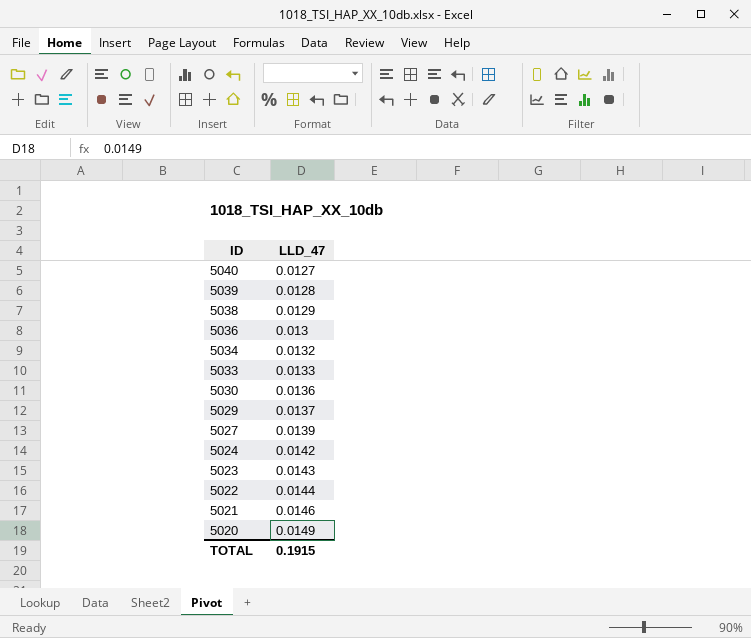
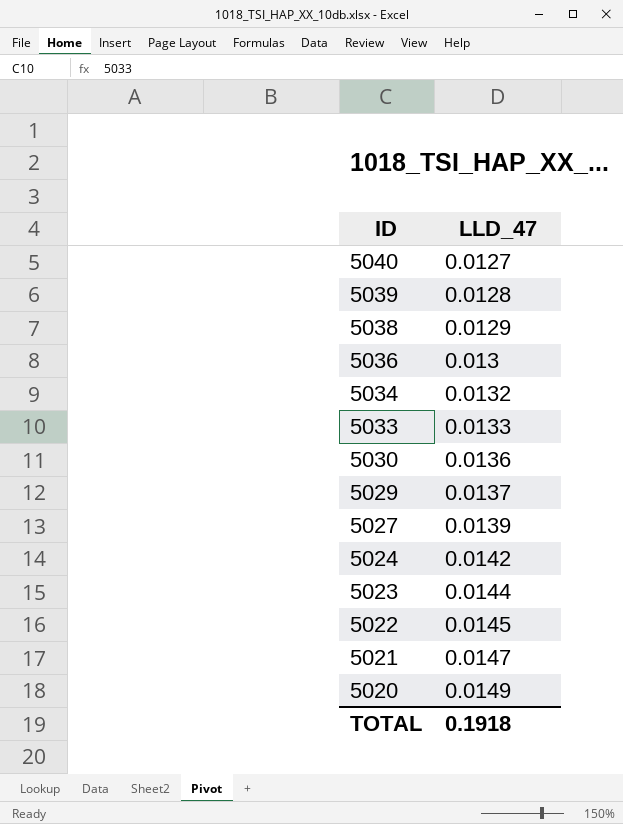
5023 | LLD_47: 0.0143 -> 0.0144
5022 | LLD_47: 0.0144 -> 0.0145
5021 | LLD_47: 0.0146 -> 0.0147
TOTAL | LLD_47: 0.1915 -> 0.1918

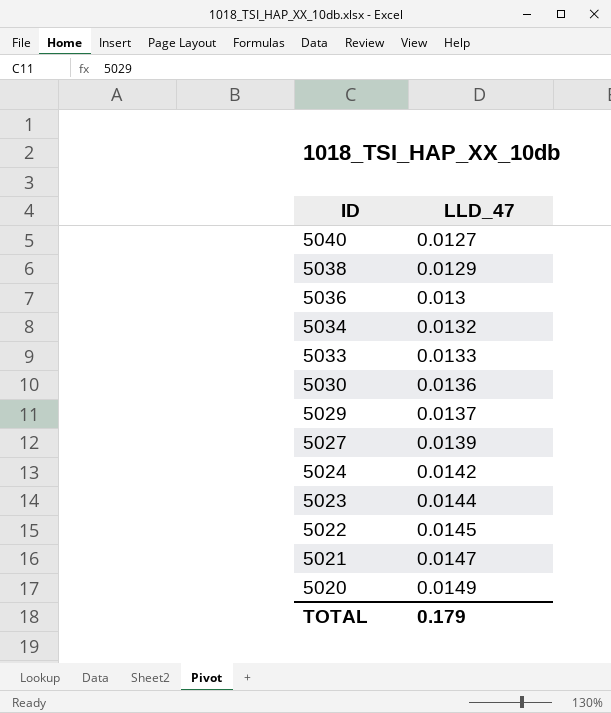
row 5039: 0.0128 -> none
TOTAL | LLD_47: 0.1918 -> 0.179

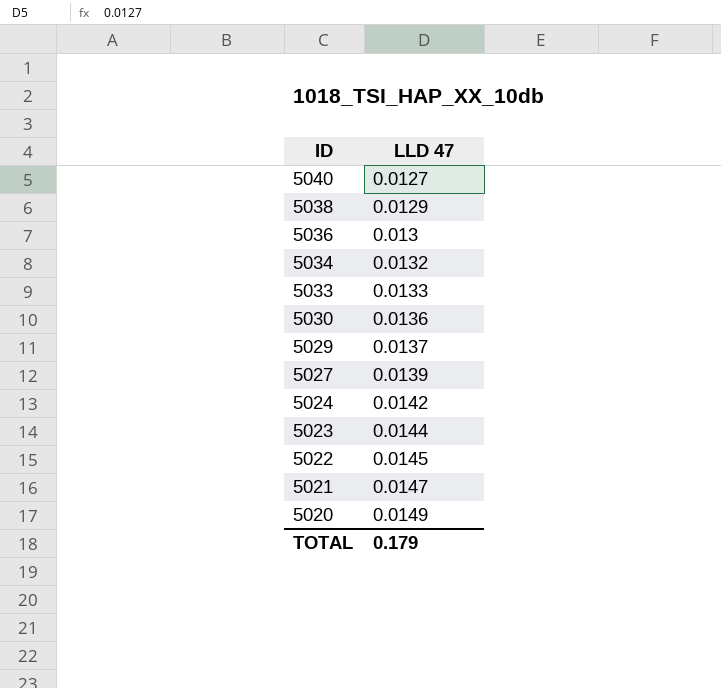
column name: LLD_47 -> LLD 47

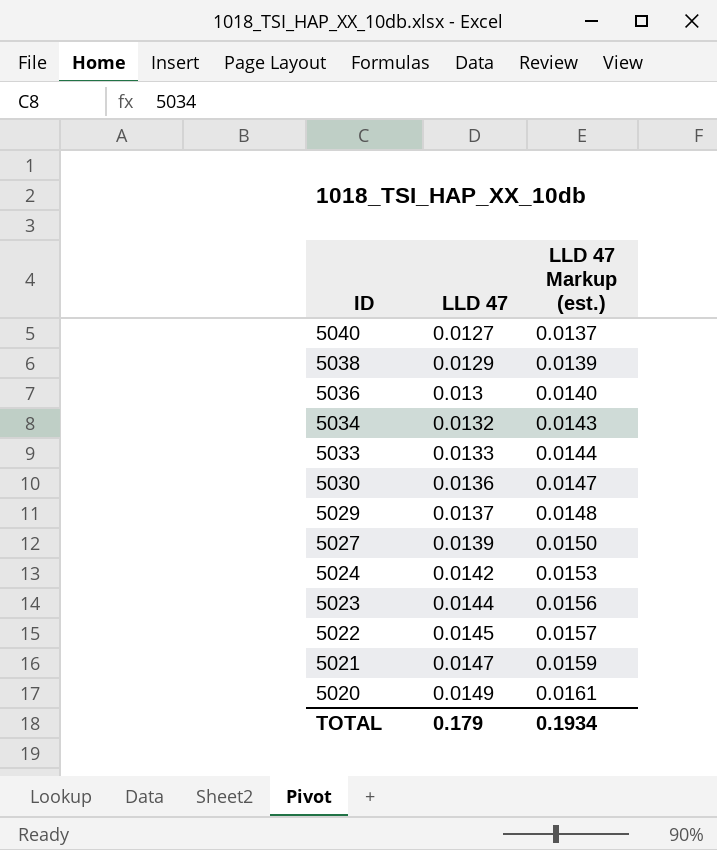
column LLD 47 Markup (est.) | formula: none -> [LLD 47] * 1.08

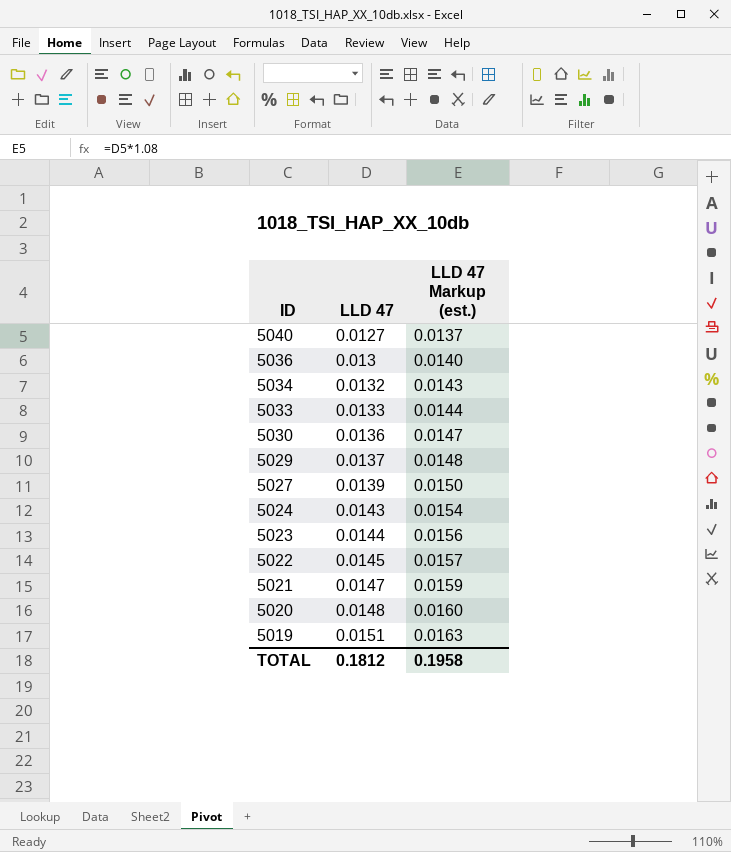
row 5038: 0.0129 | 0.0139 -> none
5024 | LLD 47: 0.0142 -> 0.0143
5024 | LLD 47 Markup (est.): 0.0153 -> 0.0154
5020 | LLD 47: 0.0149 -> 0.0148
5020 | LLD 47 Markup (est.): 0.0161 -> 0.0160
row 5019: none -> 0.0151 | 0.0163
TOTAL | LLD 47: 0.179 -> 0.1812
TOTAL | LLD 47 Markup (est.): 0.1934 -> 0.1958

